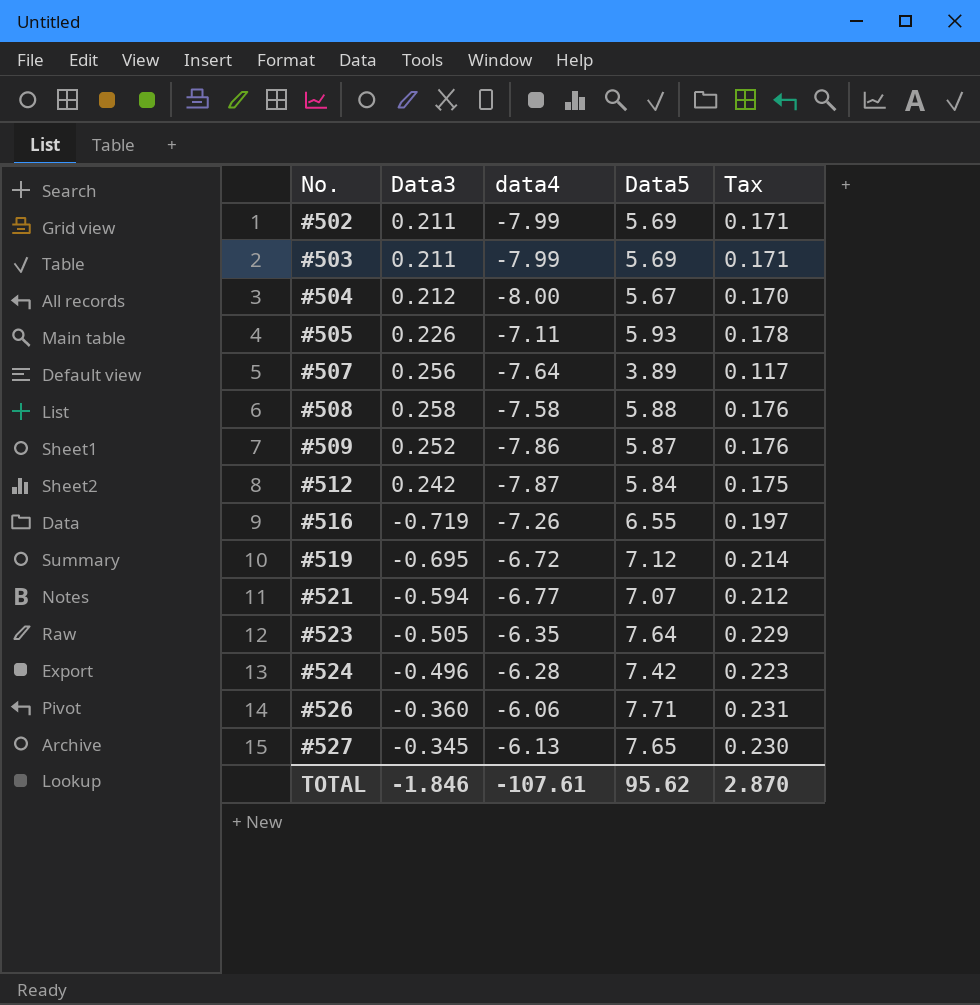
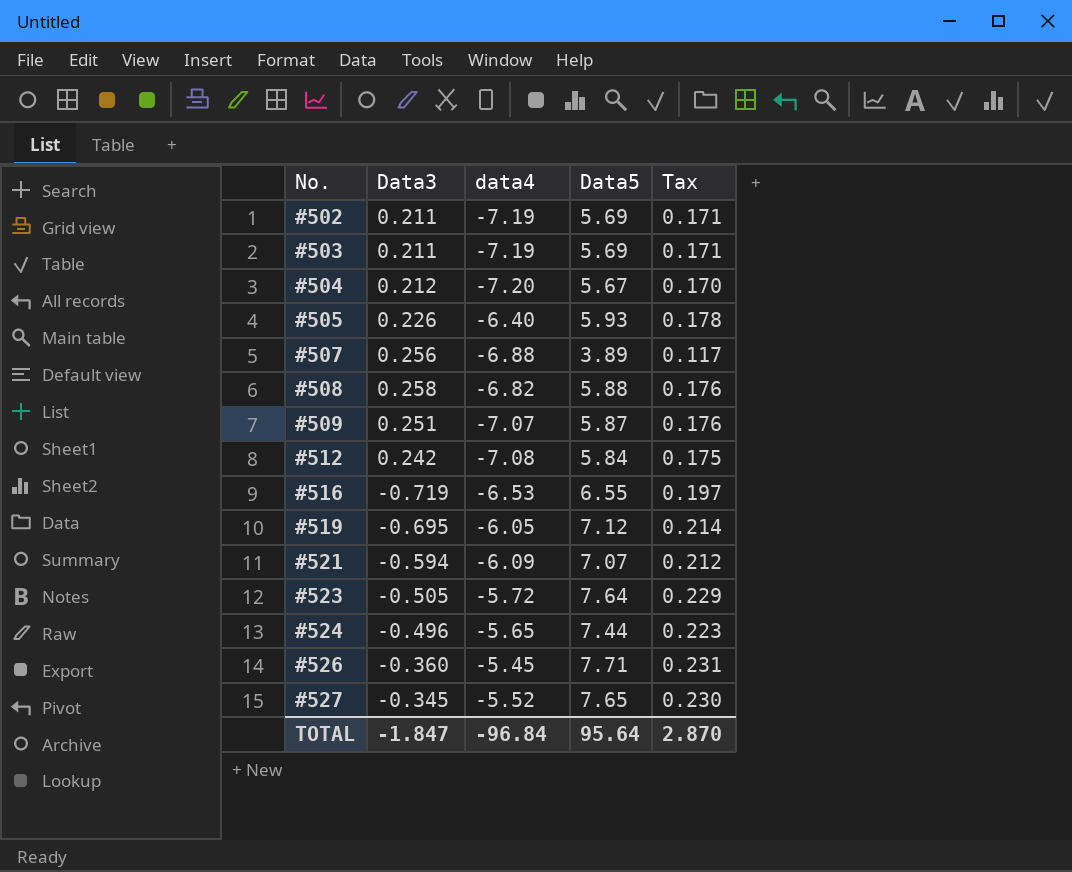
#502 | data4: -7.99 -> -7.19
#503 | data4: -7.99 -> -7.19
#504 | data4: -8.00 -> -7.20
#505 | data4: -7.11 -> -6.40
#507 | data4: -7.64 -> -6.88
#508 | data4: -7.58 -> -6.82
#509 | Data3: 0.252 -> 0.251
#509 | data4: -7.86 -> -7.07
#512 | data4: -7.87 -> -7.08
#516 | data4: -7.26 -> -6.53
#519 | data4: -6.72 -> -6.05
#521 | data4: -6.77 -> -6.09
#523 | data4: -6.35 -> -5.72
#524 | data4: -6.28 -> -5.65
#524 | Data5: 7.42 -> 7.44
#526 | data4: -6.06 -> -5.45
#527 | data4: -6.13 -> -5.52
TOTAL | Data3: -1.846 -> -1.847
TOTAL | data4: -107.61 -> -96.84
TOTAL | Data5: 95.62 -> 95.64

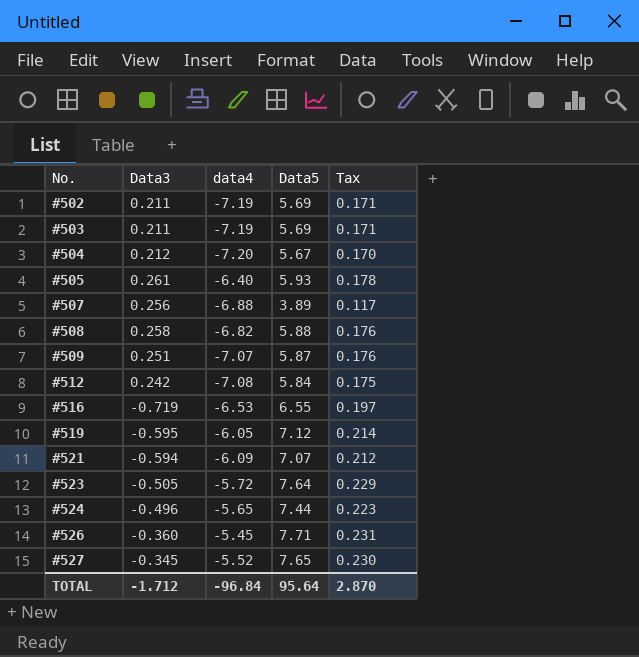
#505 | Data3: 0.226 -> 0.261
#519 | Data3: -0.695 -> -0.595
TOTAL | Data3: -1.847 -> -1.712

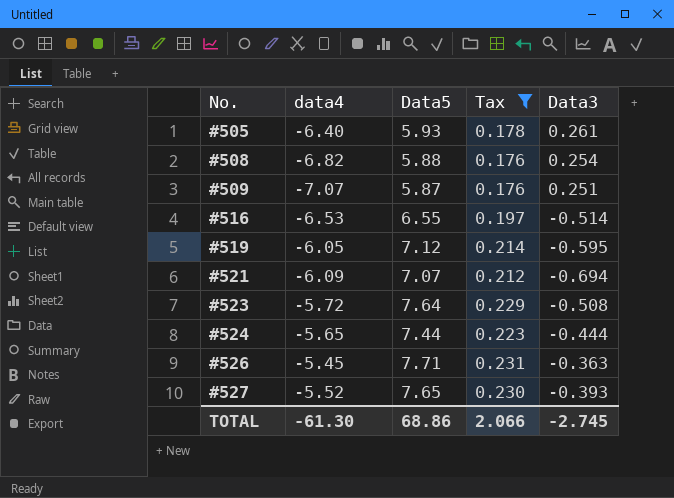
filter: none -> Tax >= 0.176
column Data3 | position: 2 -> 5
#508 | Data3: 0.258 -> 0.254
#516 | Data3: -0.719 -> -0.514
#521 | Data3: -0.594 -> -0.694
#523 | Data3: -0.505 -> -0.508
#524 | Data3: -0.496 -> -0.444
#526 | Data3: -0.360 -> -0.363
#527 | Data3: -0.345 -> -0.393
TOTAL | data4: -96.84 -> -61.30
TOTAL | Data5: 95.64 -> 68.86
TOTAL | Tax: 2.870 -> 2.066
TOTAL | Data3: -1.712 -> -2.745

